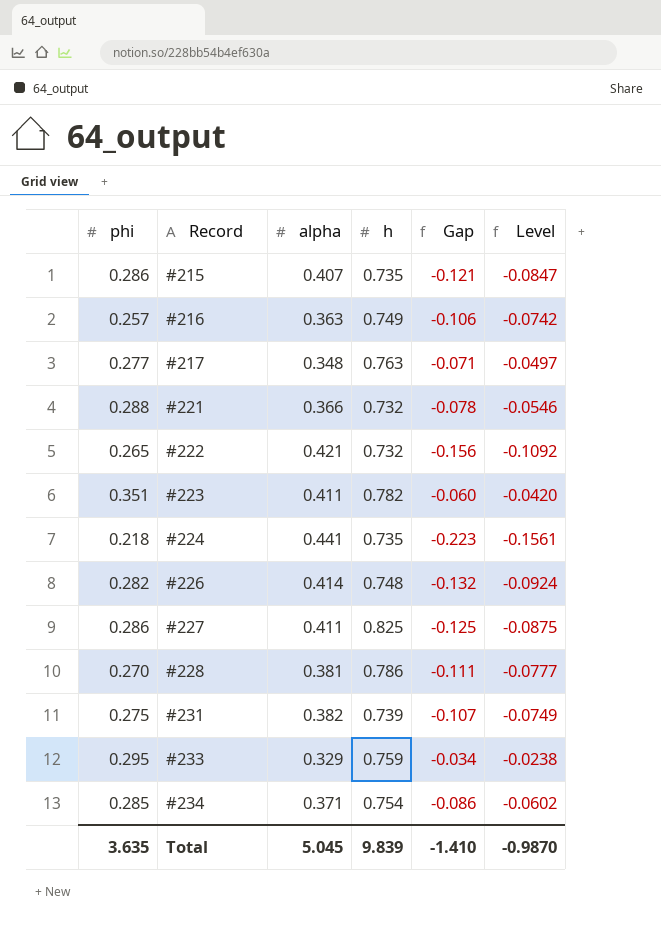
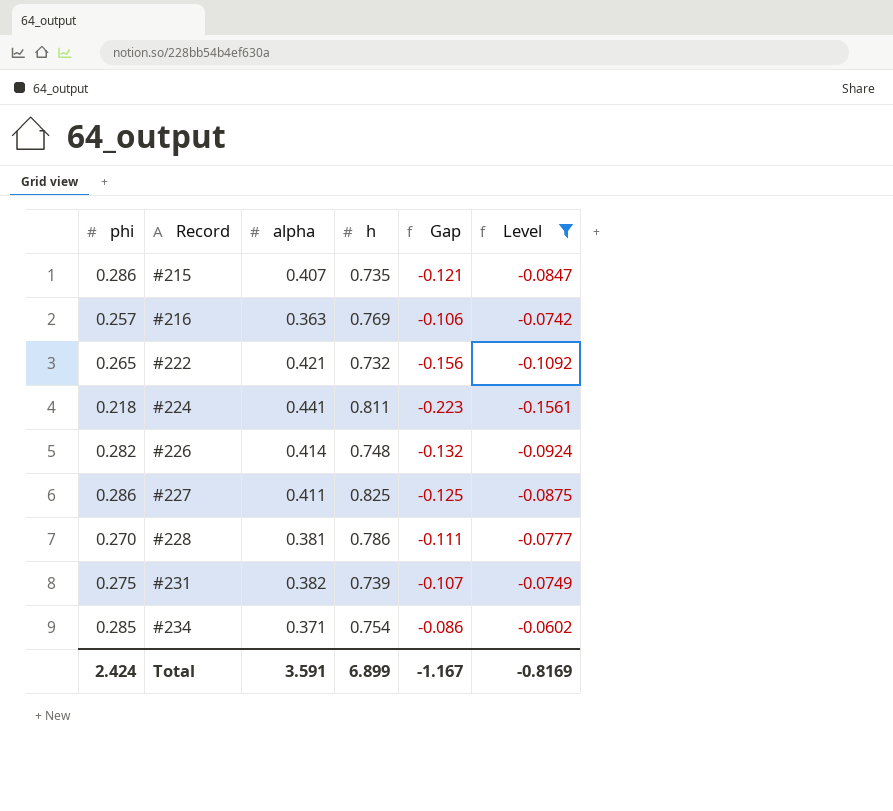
filter: none -> Level <= -0.0602
#216 | h: 0.749 -> 0.769
#224 | h: 0.735 -> 0.811
Total | phi: 3.635 -> 2.424
Total | alpha: 5.045 -> 3.591
Total | h: 9.839 -> 6.899
Total | Gap: -1.410 -> -1.167
Total | Level: -0.9870 -> -0.8169

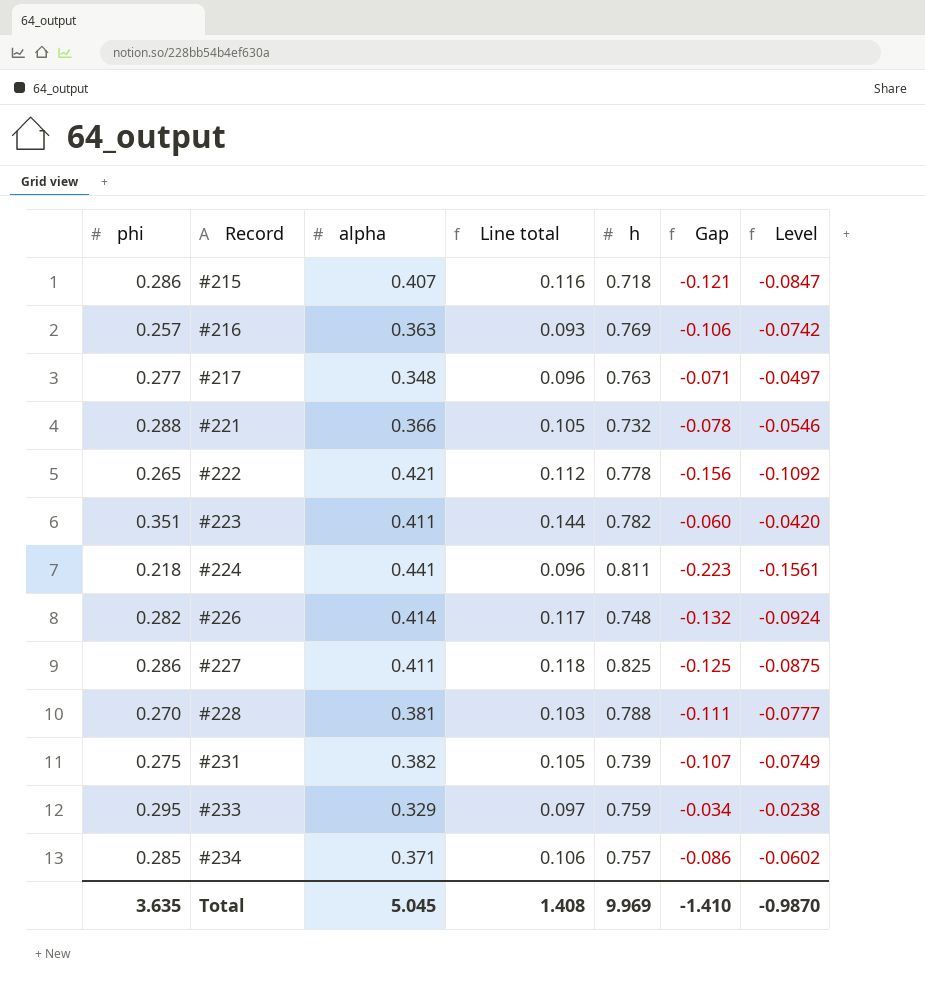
filter: Level <= -0.0602 -> none
column Line total | formula: none -> [phi] * [alpha]
#215 | h: 0.735 -> 0.718
#222 | h: 0.732 -> 0.778
#228 | h: 0.786 -> 0.788
#234 | h: 0.754 -> 0.757
Total | phi: 2.424 -> 3.635
Total | alpha: 3.591 -> 5.045
Total | h: 6.899 -> 9.969
Total | Gap: -1.167 -> -1.410
Total | Level: -0.8169 -> -0.9870

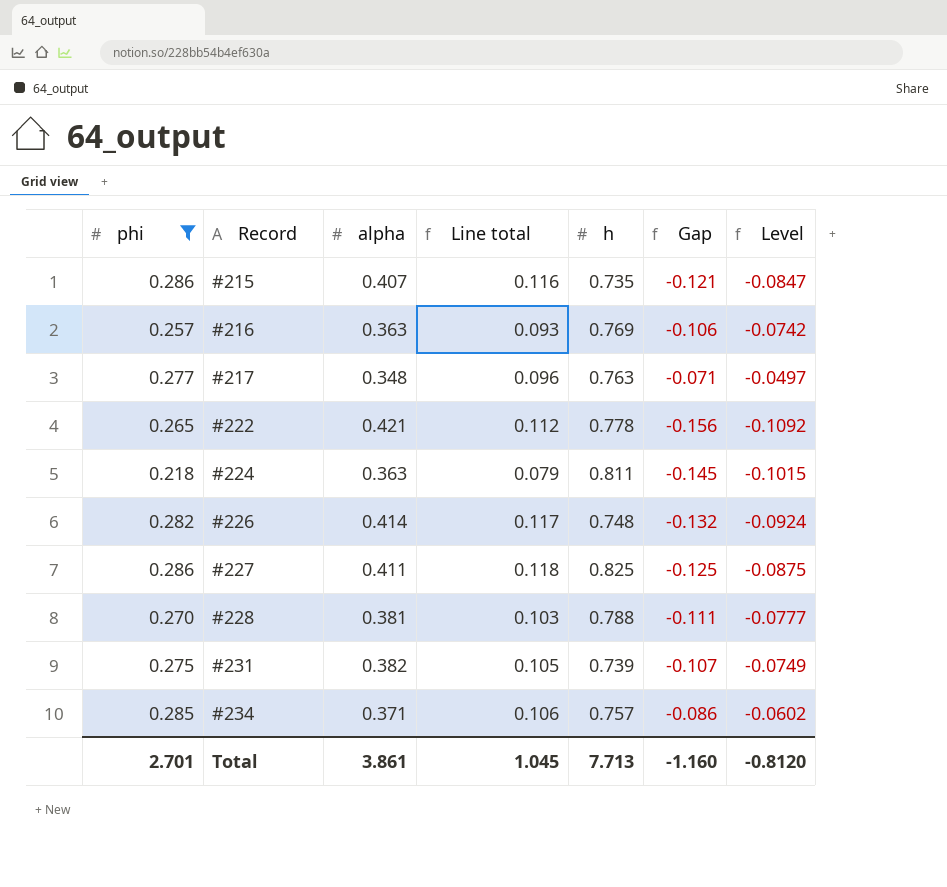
filter: none -> phi <= 0.286
#215 | h: 0.718 -> 0.735
#224 | alpha: 0.441 -> 0.363
#224 | Line total: 0.096 -> 0.079
#224 | Gap: -0.223 -> -0.145
#224 | Level: -0.1561 -> -0.1015
Total | phi: 3.635 -> 2.701
Total | alpha: 5.045 -> 3.861
Total | Line total: 1.408 -> 1.045
Total | h: 9.969 -> 7.713
Total | Gap: -1.410 -> -1.160
Total | Level: -0.9870 -> -0.8120

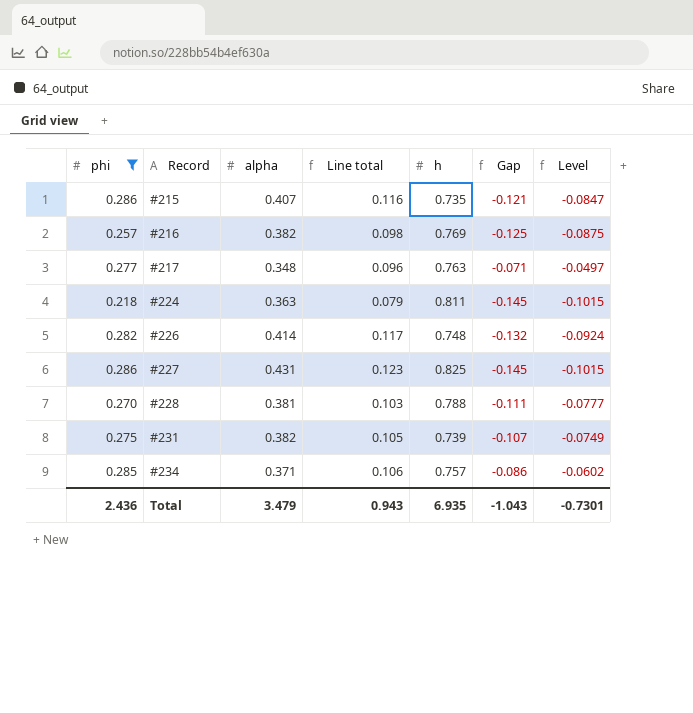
row #222: 0.265 | 0.421 | 0.112 | 0.778 | -0.156 | -0.1092 -> none
#216 | alpha: 0.363 -> 0.382
#216 | Line total: 0.093 -> 0.098
#216 | Gap: -0.106 -> -0.125
#216 | Level: -0.0742 -> -0.0875
#227 | alpha: 0.411 -> 0.431
#227 | Line total: 0.118 -> 0.123
#227 | Gap: -0.125 -> -0.145
#227 | Level: -0.0875 -> -0.1015
Total | phi: 2.701 -> 2.436
Total | alpha: 3.861 -> 3.479
Total | Line total: 1.045 -> 0.943
Total | h: 7.713 -> 6.935
Total | Gap: -1.160 -> -1.043
Total | Level: -0.8120 -> -0.7301

